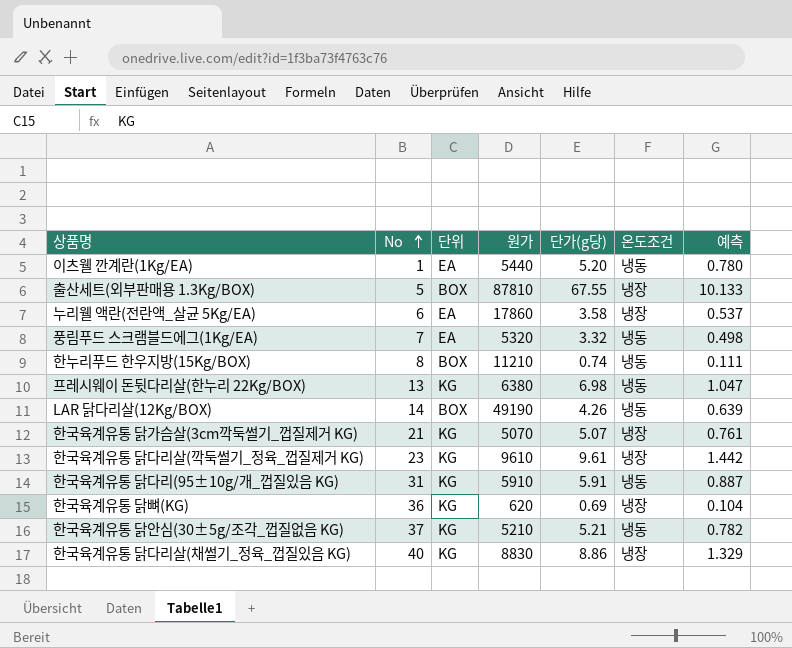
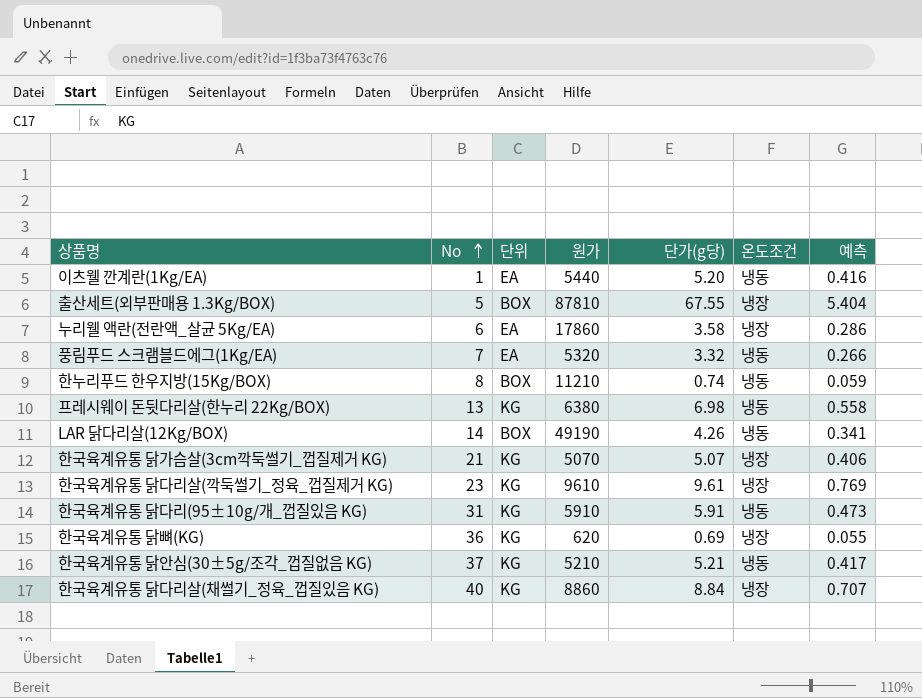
column 예측 | formula: [단가(g당)] * 0.15 -> [단가(g당)] * 0.08
한국육계유통 닭다리살(채썰기_정육_껍질있음 KG) | 원가: 8830 -> 8860
한국육계유통 닭다리살(채썰기_정육_껍질있음 KG) | 단가(g당): 8.86 -> 8.84

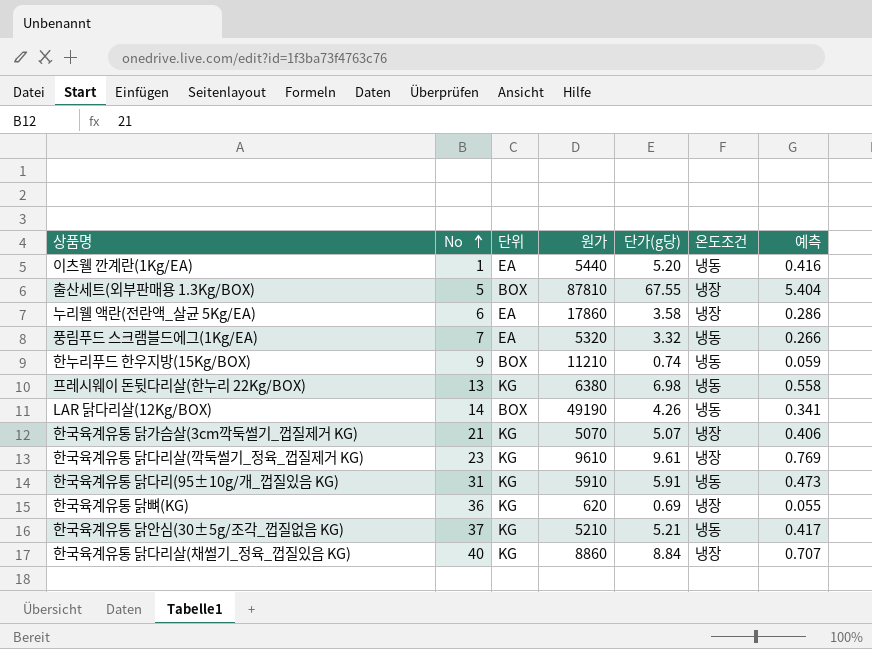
한누리푸드 한우지방(15Kg/BOX) | No: 8 -> 9

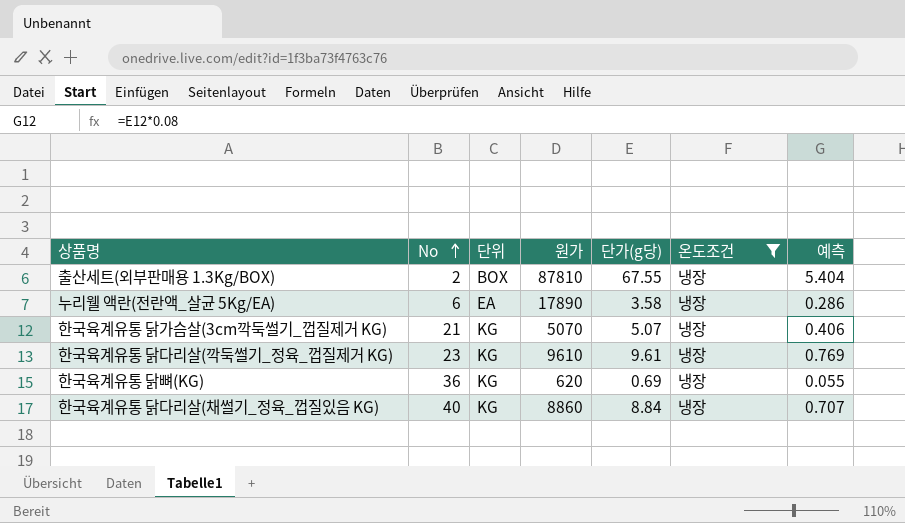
filter: none -> 온도조건 = 냉장
출산세트(외부판매용 1.3Kg/BOX) | No: 5 -> 2
누리웰 액란(전란액_살균 5Kg/EA) | 원가: 17860 -> 17890

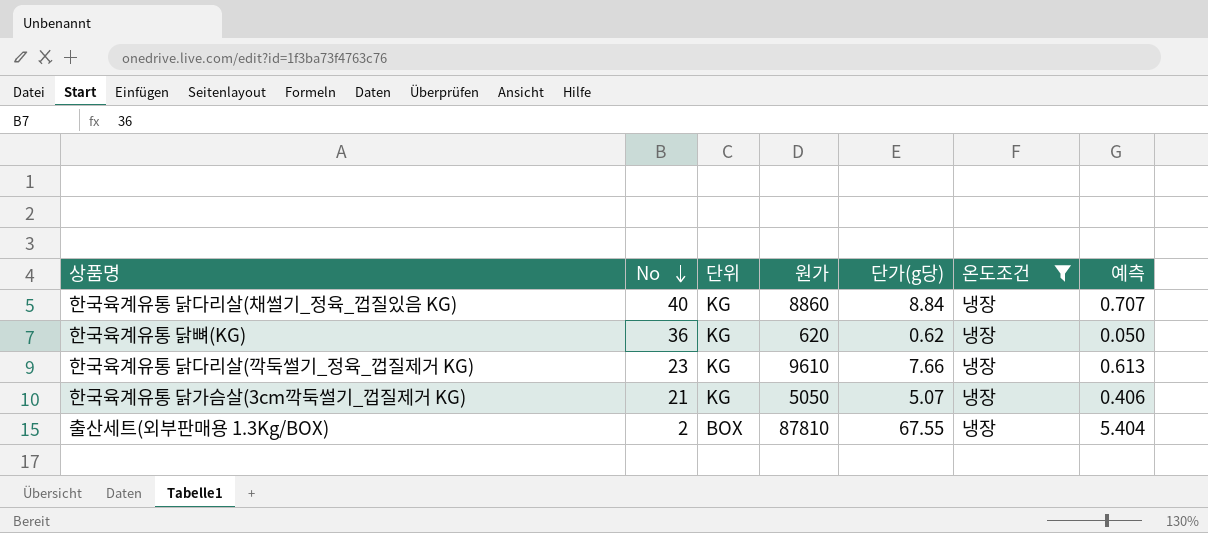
row order: No ascending -> No descending
row 누리웰 액란(전란액_살균 5Kg/EA): 6 | EA | 17890 | 3.58 | 냉장 | 0.286 -> none
한국육계유통 닭뼈(KG) | 단가(g당): 0.69 -> 0.62
한국육계유통 닭뼈(KG) | 예측: 0.055 -> 0.050
한국육계유통 닭다리살(깍둑썰기_정육_껍질제거 KG) | 단가(g당): 9.61 -> 7.66
한국육계유통 닭다리살(깍둑썰기_정육_껍질제거 KG) | 예측: 0.769 -> 0.613
한국육계유통 닭가슴살(3cm깍둑썰기_껍질제거 KG) | 원가: 5070 -> 5050

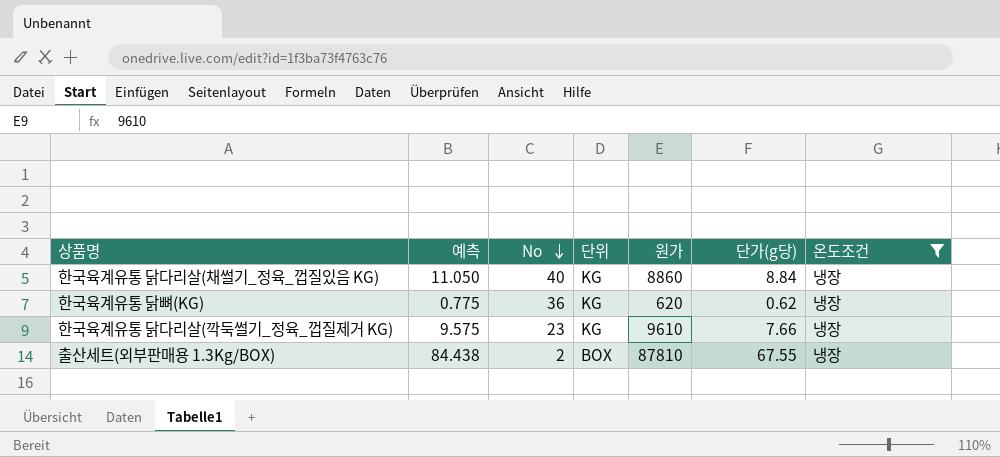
column 예측 | formula: [단가(g당)] * 0.08 -> [단가(g당)] * 1.25
column 예측 | position: 7 -> 2
row 한국육계유통 닭가슴살(3cm깍둑썰기_껍질제거 KG): 21 | KG | 5050 | 5.07 | 냉장 | 0.406 -> none

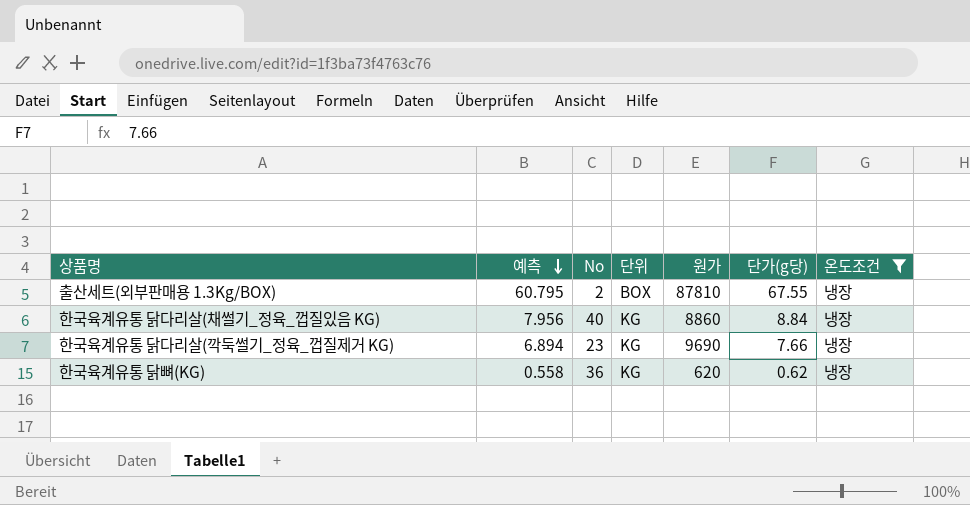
row order: No descending -> 예측 descending
column 예측 | formula: [단가(g당)] * 1.25 -> [단가(g당)] * 0.9
한국육계유통 닭다리살(깍둑썰기_정육_껍질제거 KG) | 원가: 9610 -> 9690

